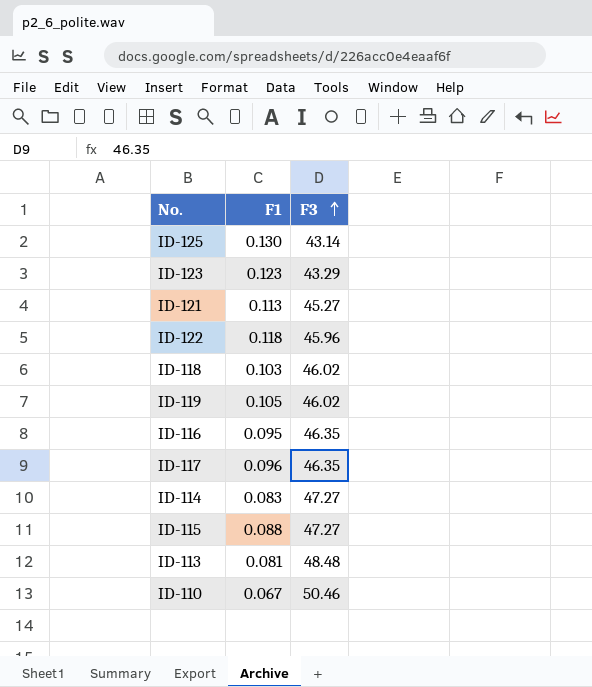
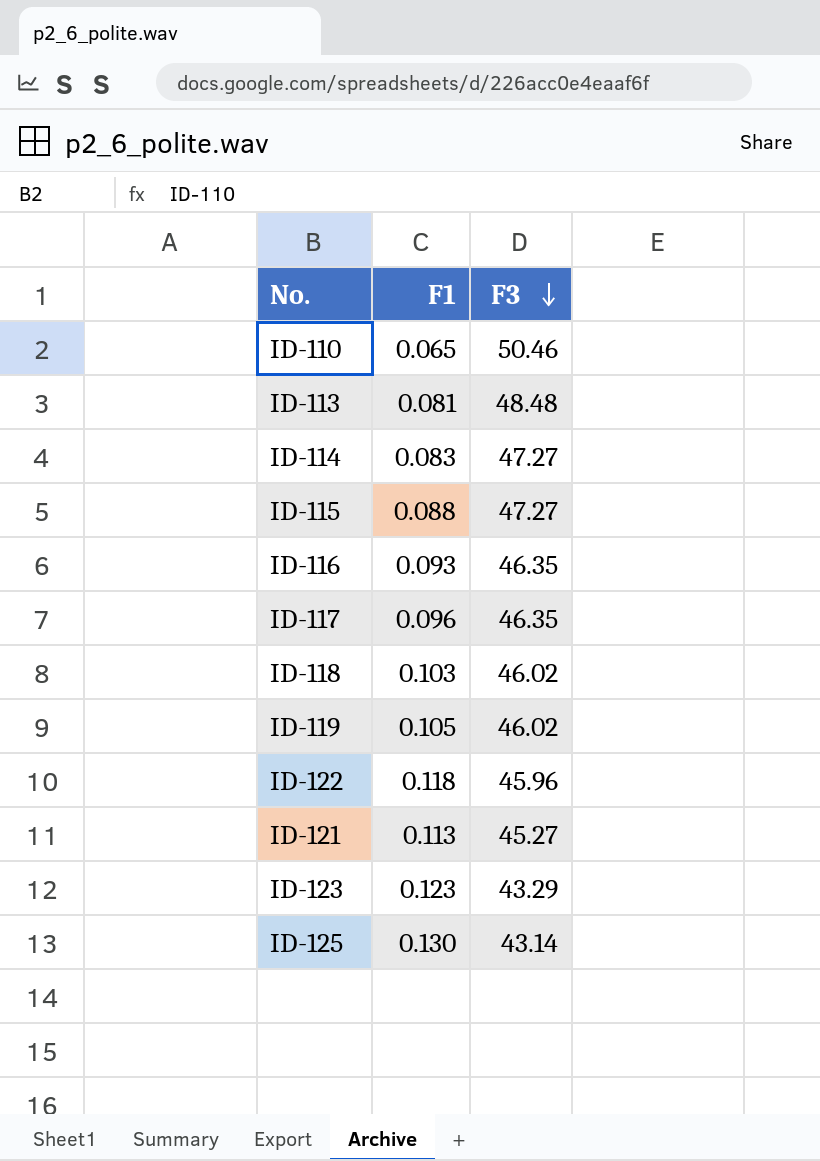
row order: F3 ascending -> F3 descending
ID-110 | F1: 0.067 -> 0.065
ID-116 | F1: 0.095 -> 0.093

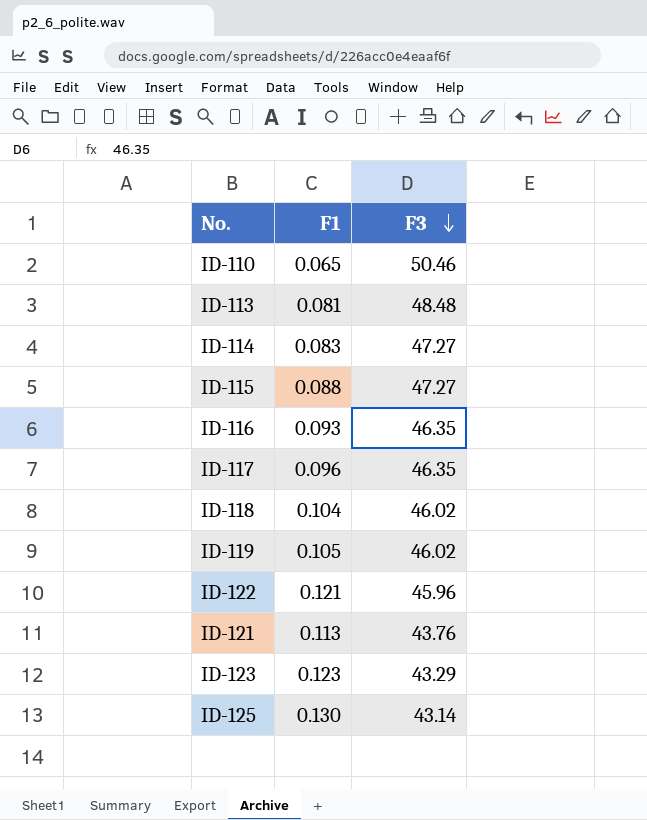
ID-118 | F1: 0.103 -> 0.104
ID-122 | F1: 0.118 -> 0.121
ID-121 | F3: 45.27 -> 43.76

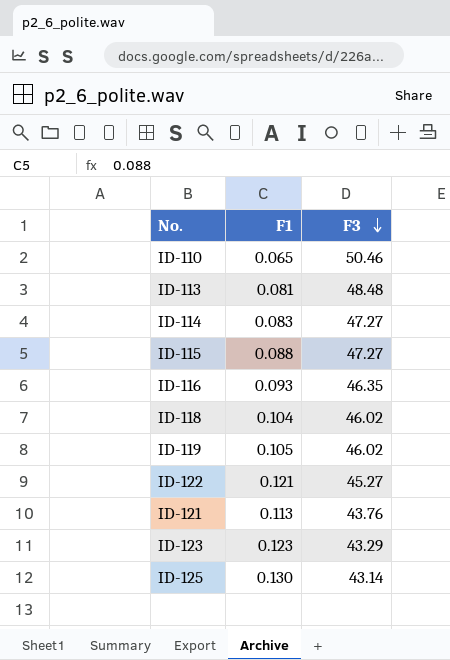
row ID-117: 0.096 | 46.35 -> none
ID-122 | F3: 45.96 -> 45.27

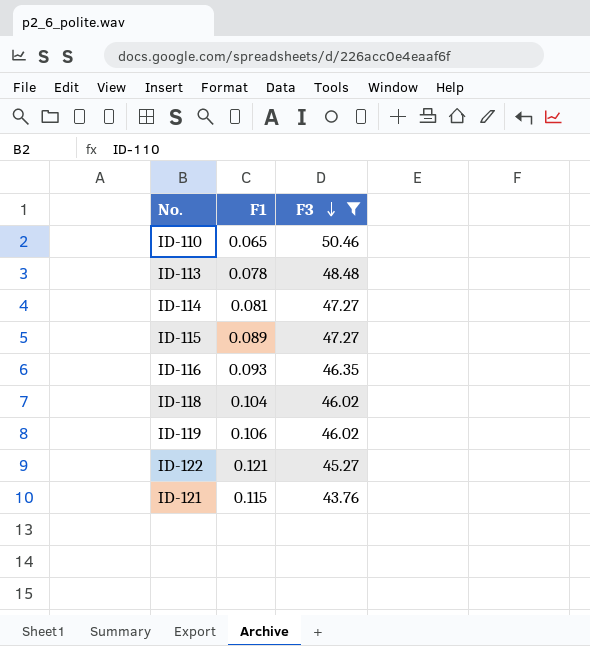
filter: none -> F3 >= 43.76
ID-113 | F1: 0.081 -> 0.078
ID-114 | F1: 0.083 -> 0.081
ID-115 | F1: 0.088 -> 0.089
ID-119 | F1: 0.105 -> 0.106
ID-121 | F1: 0.113 -> 0.115

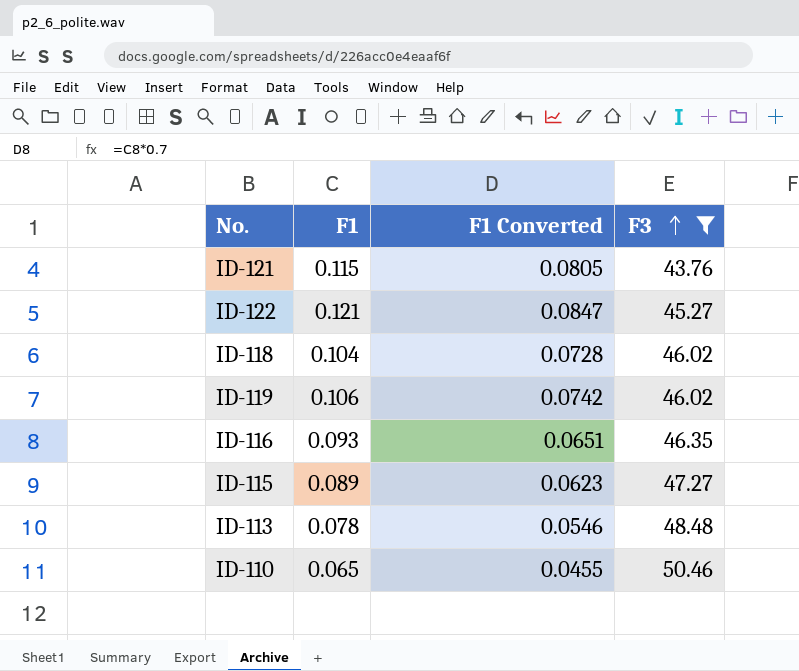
row order: F3 descending -> F3 ascending
column F1 Converted | formula: none -> [F1] * 0.7
row ID-114: 0.081 | 47.27 -> none

